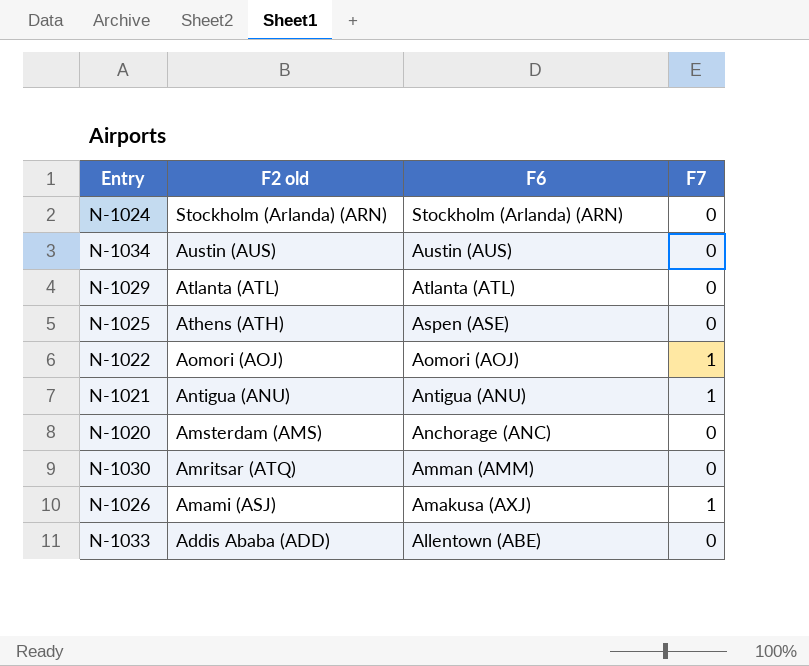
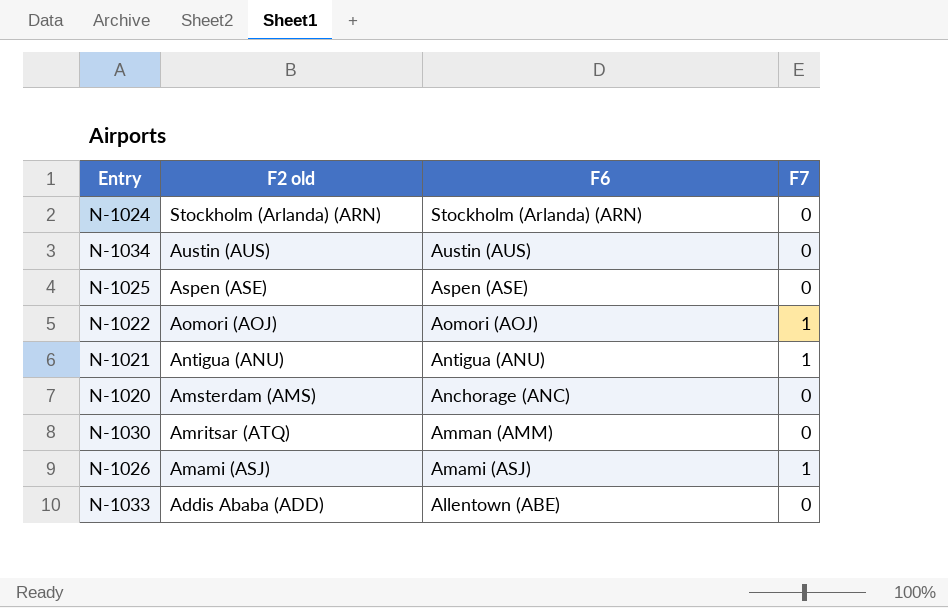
row N-1029: Atlanta (ATL) | Atlanta (ATL) | 0 -> none
N-1025 | F2 old: Athens (ATH) -> Aspen (ASE)
N-1026 | F6: Amakusa (AXJ) -> Amami (ASJ)

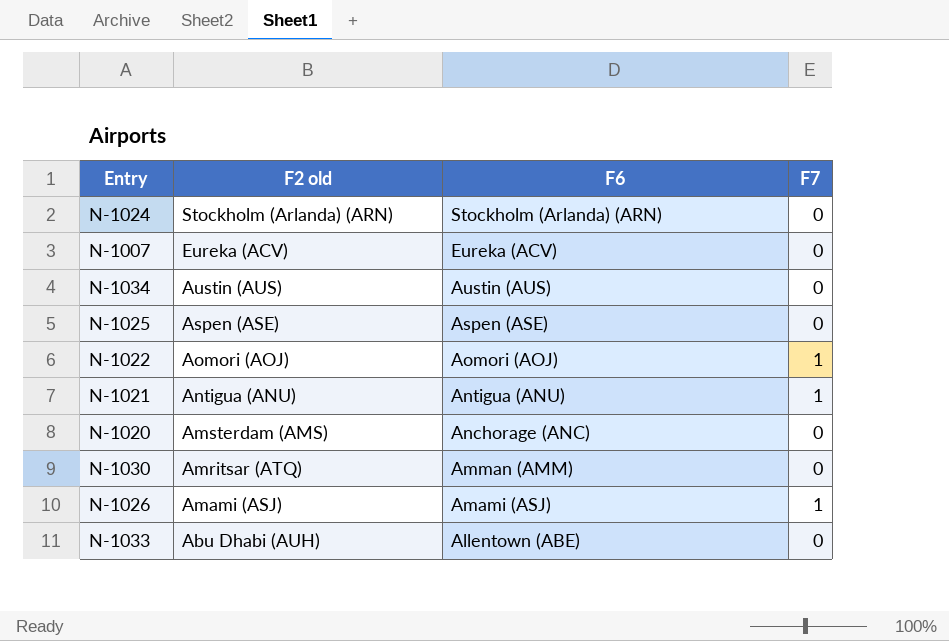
row N-1007: none -> Eureka (ACV) | Eureka (ACV) | 0
N-1033 | F2 old: Addis Ababa (ADD) -> Abu Dhabi (AUH)

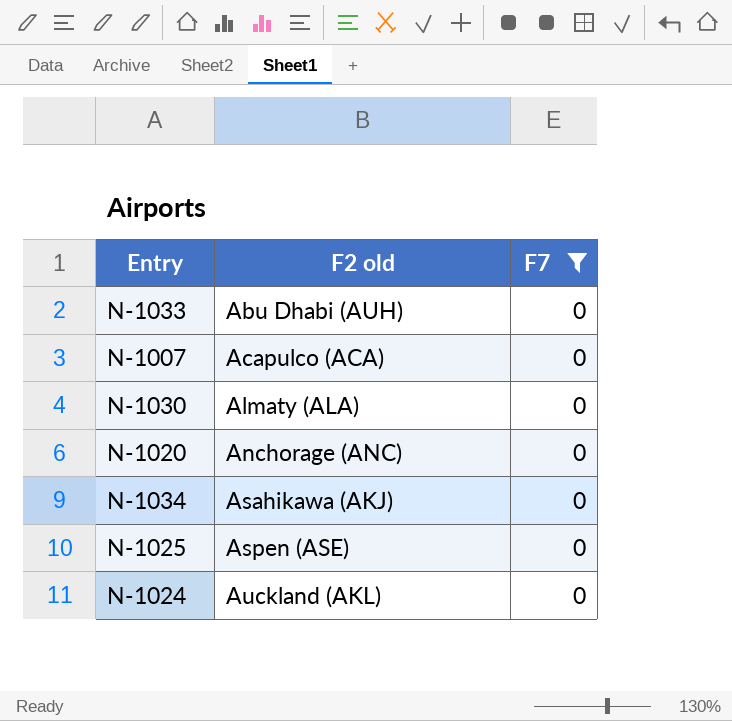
filter: none -> F7 = 0
row order: F2 old descending -> F2 old ascending
column F6 | position: 3 -> none
N-1007 | F2 old: Eureka (ACV) -> Acapulco (ACA)
N-1030 | F2 old: Amritsar (ATQ) -> Almaty (ALA)
N-1020 | F2 old: Amsterdam (AMS) -> Anchorage (ANC)
N-1034 | F2 old: Austin (AUS) -> Asahikawa (AKJ)
N-1024 | F2 old: Stockholm (Arlanda) (ARN) -> Auckland (AKL)

